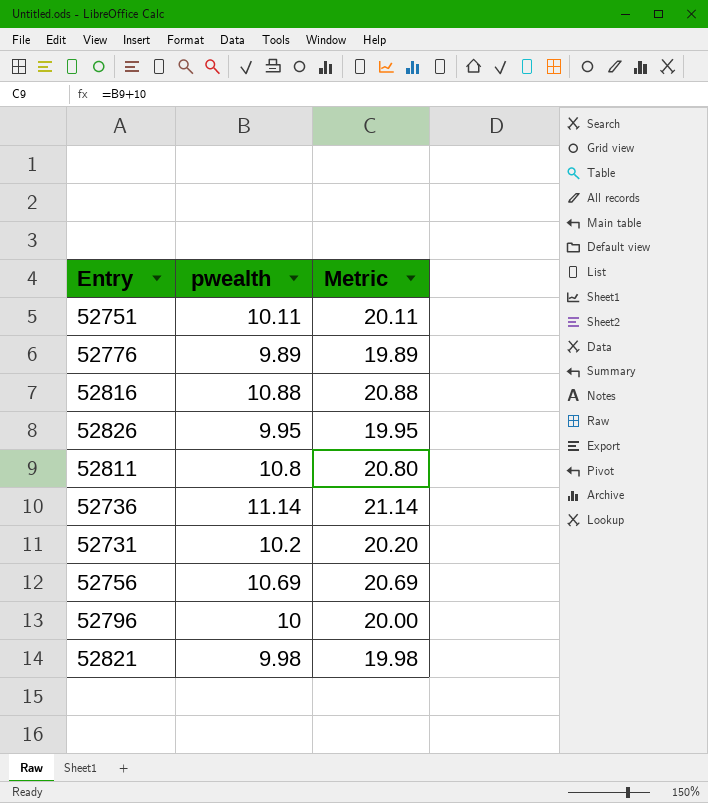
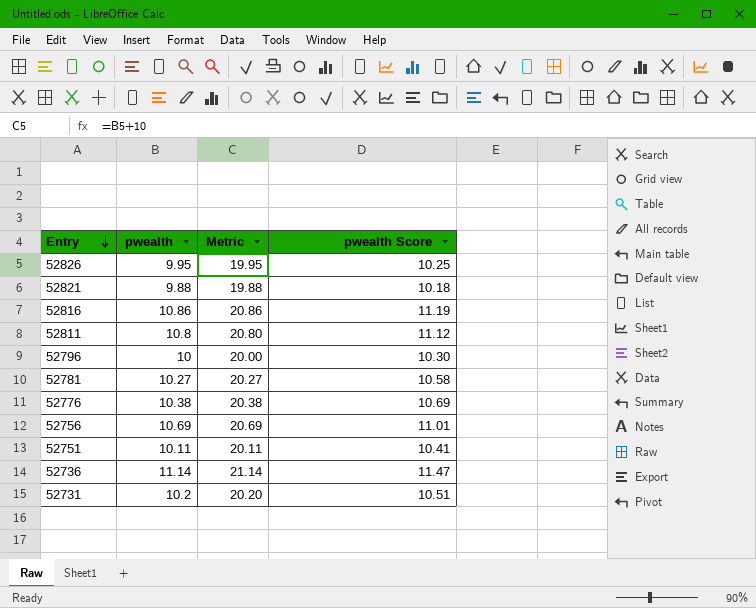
row order: none -> Entry descending
column pwealth Score | formula: none -> [pwealth] * 1.03
52821 | pwealth: 9.98 -> 9.88
52821 | Metric: 19.98 -> 19.88
52816 | pwealth: 10.88 -> 10.86
52816 | Metric: 20.88 -> 20.86
row 52781: none -> 10.27 | 20.27 | 10.58
52776 | pwealth: 9.89 -> 10.38
52776 | Metric: 19.89 -> 20.38

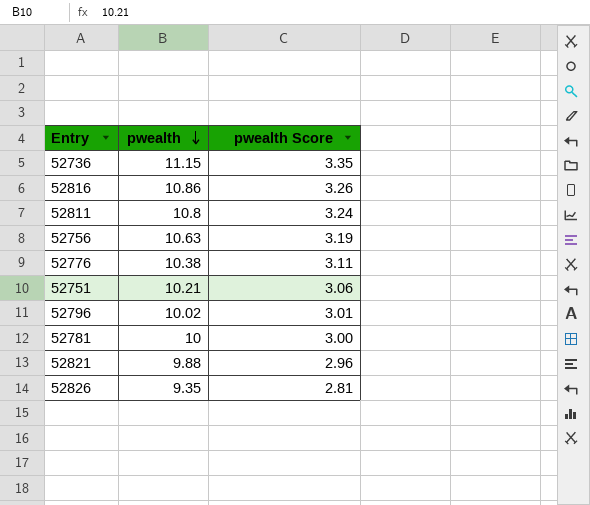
row order: Entry descending -> pwealth descending
column Metric | formula: [pwealth] + 10 -> none
column pwealth Score | formula: [pwealth] * 1.03 -> [pwealth] * 0.3
row 52731: 10.2 | 20.20 | 10.51 -> none
52736 | pwealth: 11.14 -> 11.15
52756 | pwealth: 10.69 -> 10.63
52751 | pwealth: 10.11 -> 10.21
52796 | pwealth: 10 -> 10.02
52781 | pwealth: 10.27 -> 10
52826 | pwealth: 9.95 -> 9.35

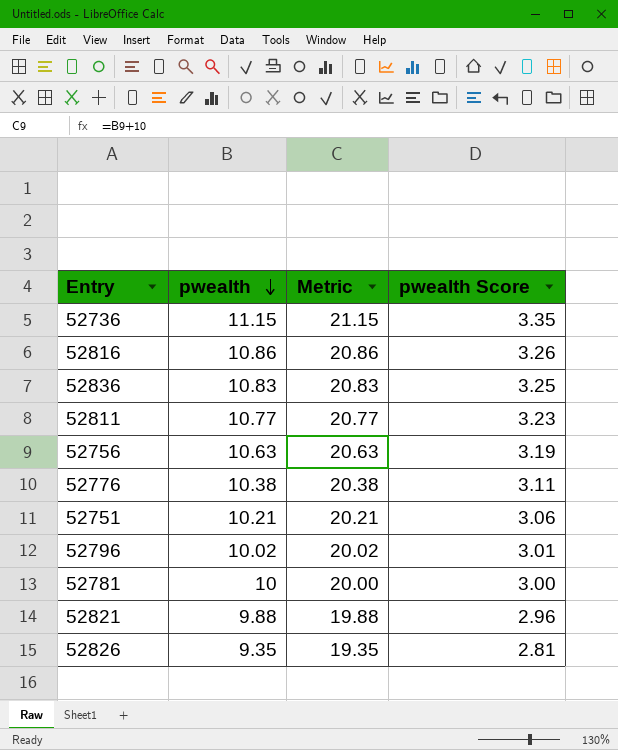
column Metric | formula: none -> [pwealth] + 10
row 52836: none -> 10.83 | 20.83 | 3.25
52811 | pwealth: 10.8 -> 10.77
52811 | pwealth Score: 3.24 -> 3.23

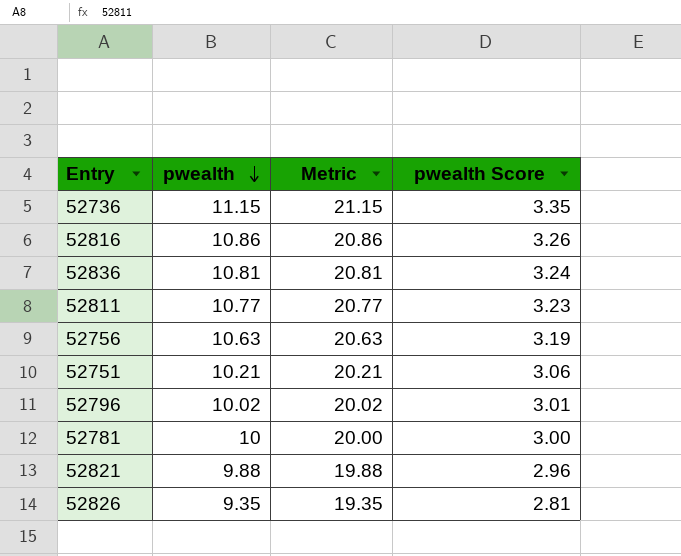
row 52776: 10.38 | 20.38 | 3.11 -> none
52836 | pwealth: 10.83 -> 10.81
52836 | Metric: 20.83 -> 20.81
52836 | pwealth Score: 3.25 -> 3.24

